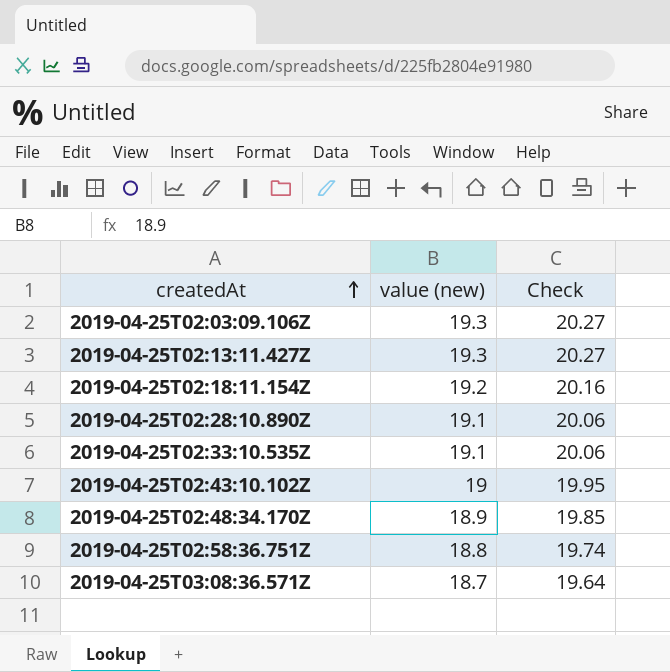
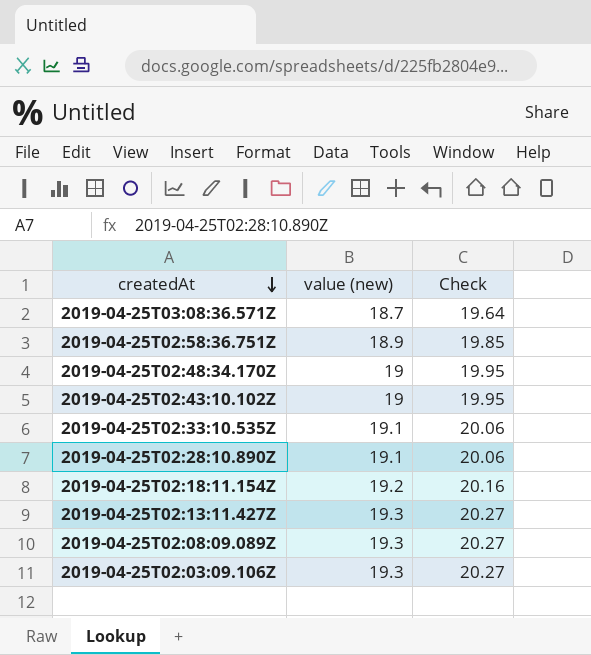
row order: createdAt ascending -> createdAt descending
2019-04-25T02:58:36.751Z | value (new): 18.8 -> 18.9
2019-04-25T02:58:36.751Z | Check: 19.74 -> 19.85
2019-04-25T02:48:34.170Z | value (new): 18.9 -> 19
2019-04-25T02:48:34.170Z | Check: 19.85 -> 19.95
row 2019-04-25T02:08:09.089Z: none -> 19.3 | 20.27

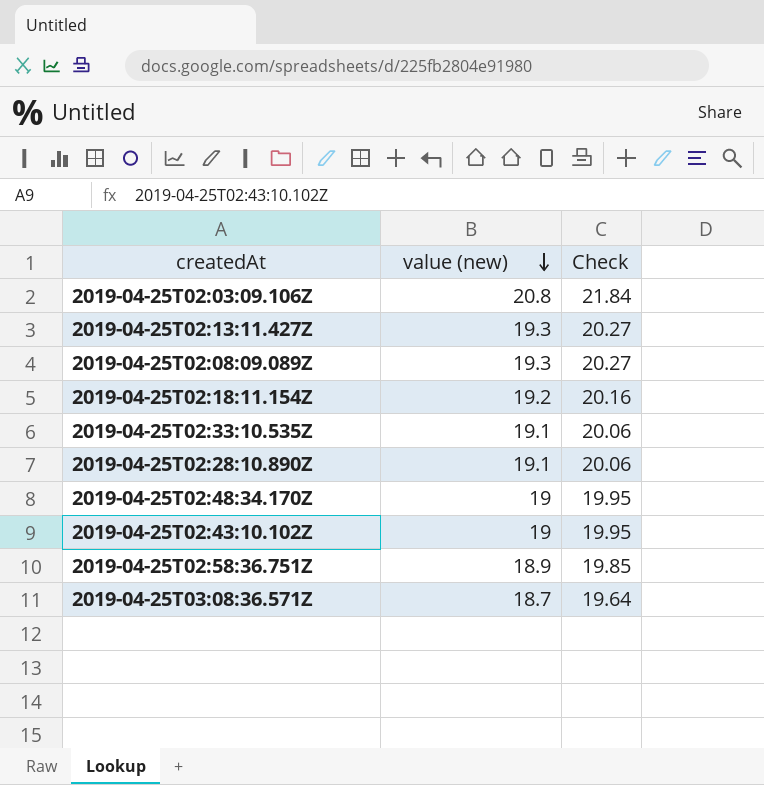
row order: createdAt descending -> value (new) descending
2019-04-25T02:03:09.106Z | value (new): 19.3 -> 20.8
2019-04-25T02:03:09.106Z | Check: 20.27 -> 21.84

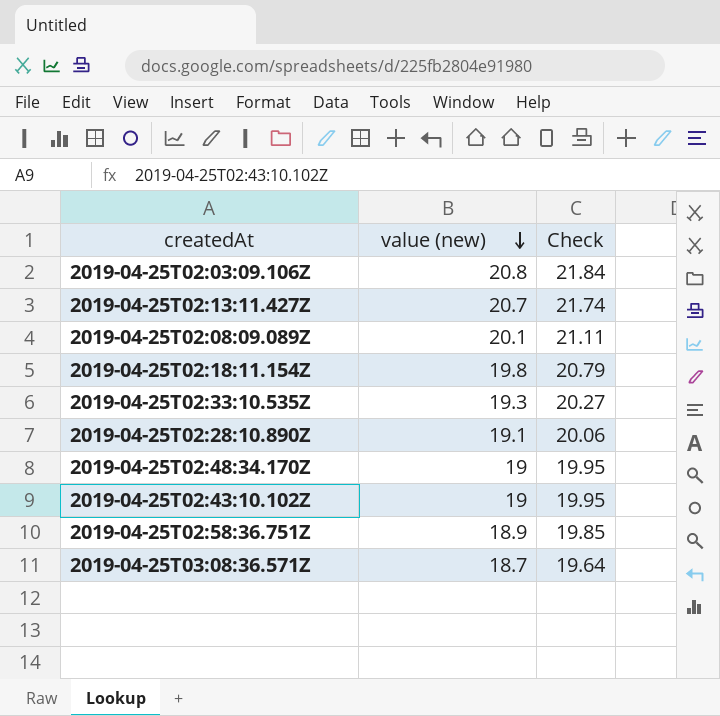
2019-04-25T02:13:11.427Z | value (new): 19.3 -> 20.7
2019-04-25T02:13:11.427Z | Check: 20.27 -> 21.74
2019-04-25T02:08:09.089Z | value (new): 19.3 -> 20.1
2019-04-25T02:08:09.089Z | Check: 20.27 -> 21.11
2019-04-25T02:18:11.154Z | value (new): 19.2 -> 19.8
2019-04-25T02:18:11.154Z | Check: 20.16 -> 20.79
2019-04-25T02:33:10.535Z | value (new): 19.1 -> 19.3
2019-04-25T02:33:10.535Z | Check: 20.06 -> 20.27

